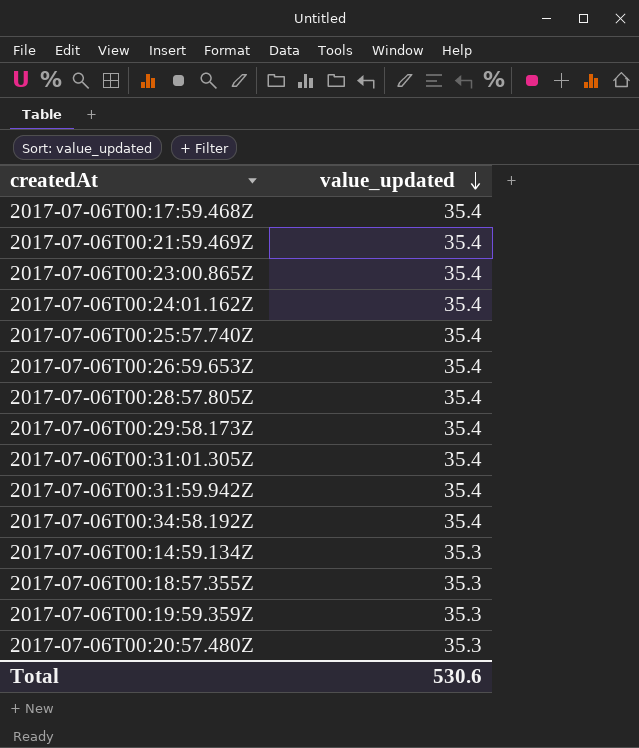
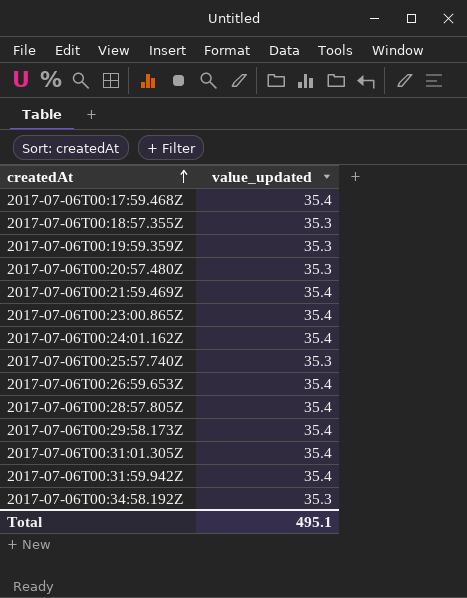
row order: value_updated descending -> createdAt ascending
row 2017-07-06T00:14:59.134Z: 35.3 -> none
2017-07-06T00:25:57.740Z | value_updated: 35.4 -> 35.3
2017-07-06T00:34:58.192Z | value_updated: 35.4 -> 35.3
Total | value_updated: 530.6 -> 495.1

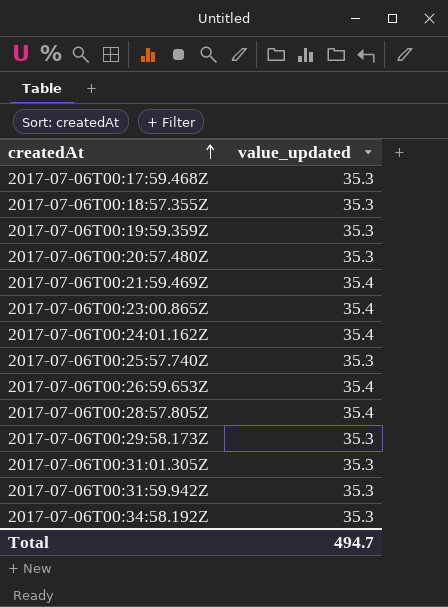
2017-07-06T00:17:59.468Z | value_updated: 35.4 -> 35.3
2017-07-06T00:29:58.173Z | value_updated: 35.4 -> 35.3
2017-07-06T00:31:01.305Z | value_updated: 35.4 -> 35.3
2017-07-06T00:31:59.942Z | value_updated: 35.4 -> 35.3
Total | value_updated: 495.1 -> 494.7

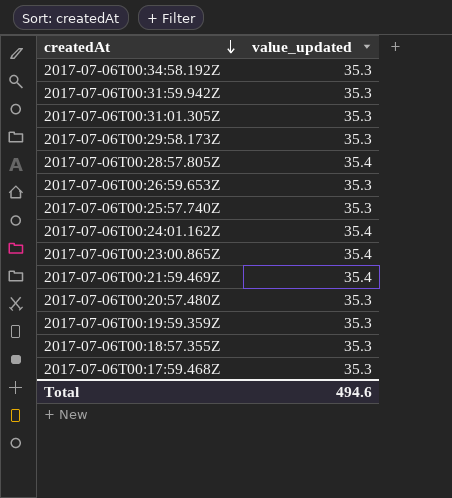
row order: createdAt ascending -> createdAt descending
2017-07-06T00:26:59.653Z | value_updated: 35.4 -> 35.3
Total | value_updated: 494.7 -> 494.6

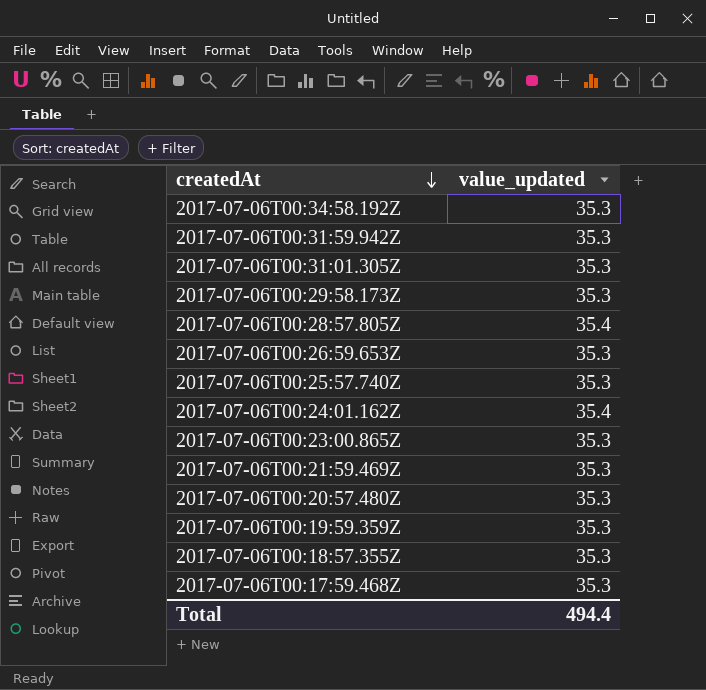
2017-07-06T00:23:00.865Z | value_updated: 35.4 -> 35.3
2017-07-06T00:21:59.469Z | value_updated: 35.4 -> 35.3
Total | value_updated: 494.6 -> 494.4

